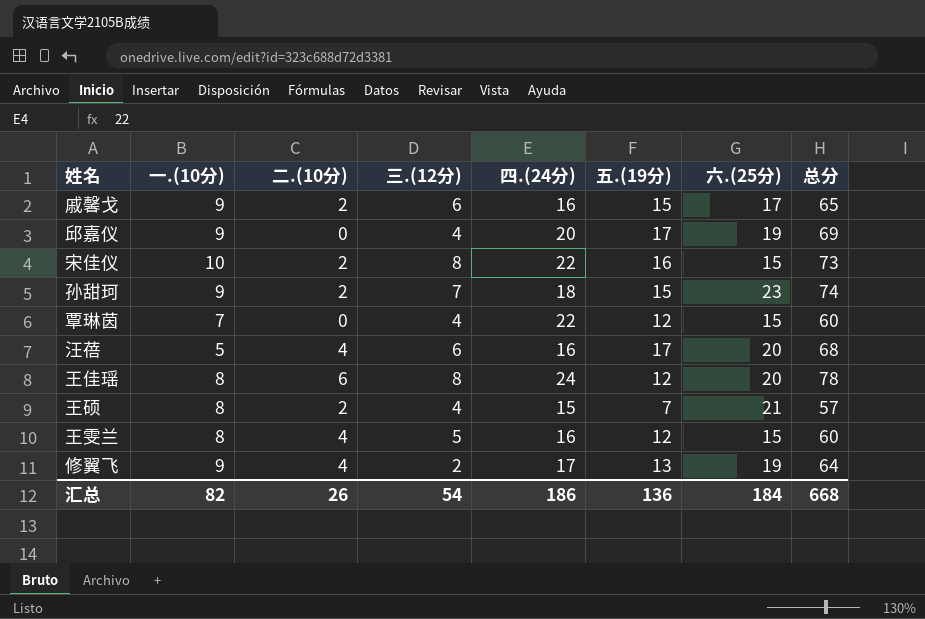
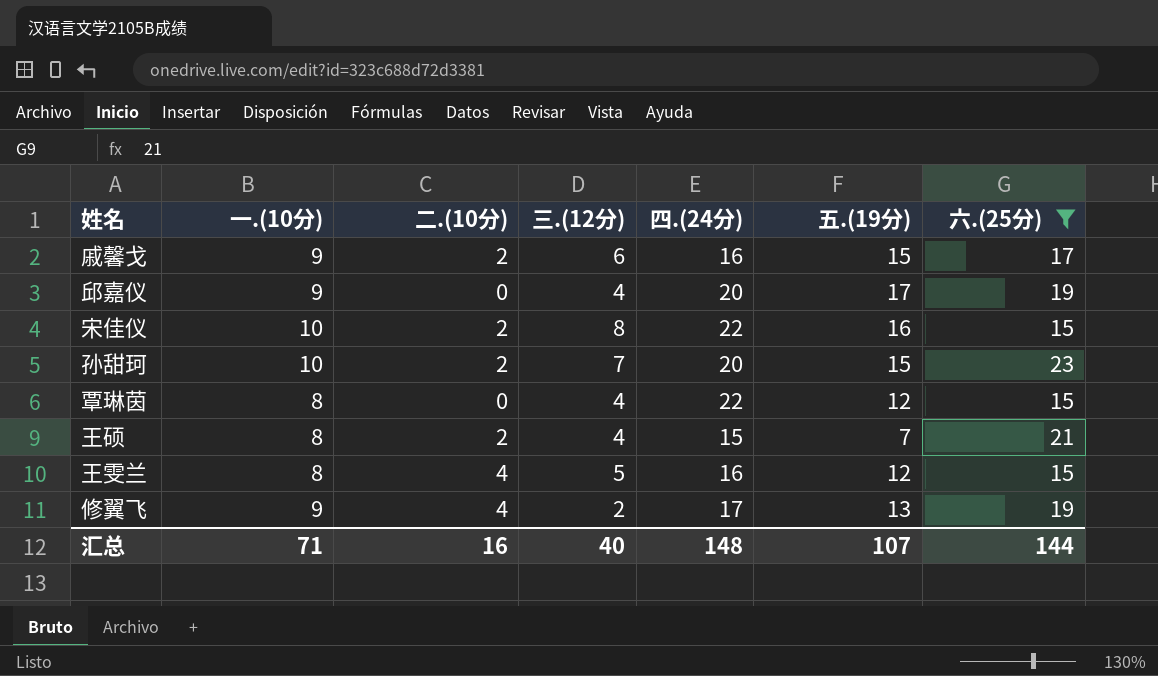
filter: none -> 六.(25分) != 20
column 总分 | formula: [一.(10分)] + [二.(10分)] + [三.(12分)] + [四.(24分)] + [五.(19分)] + [六.(25分)] -> none
孙甜珂 | 一.(10分): 9 -> 10
孙甜珂 | 四.(24分): 18 -> 20
覃琳茵 | 一.(10分): 7 -> 8
汇总 | 一.(10分): 82 -> 71
汇总 | 二.(10分): 26 -> 16
汇总 | 三.(12分): 54 -> 40
汇总 | 四.(24分): 186 -> 148
汇总 | 五.(19分): 136 -> 107
汇总 | 六.(25分): 184 -> 144

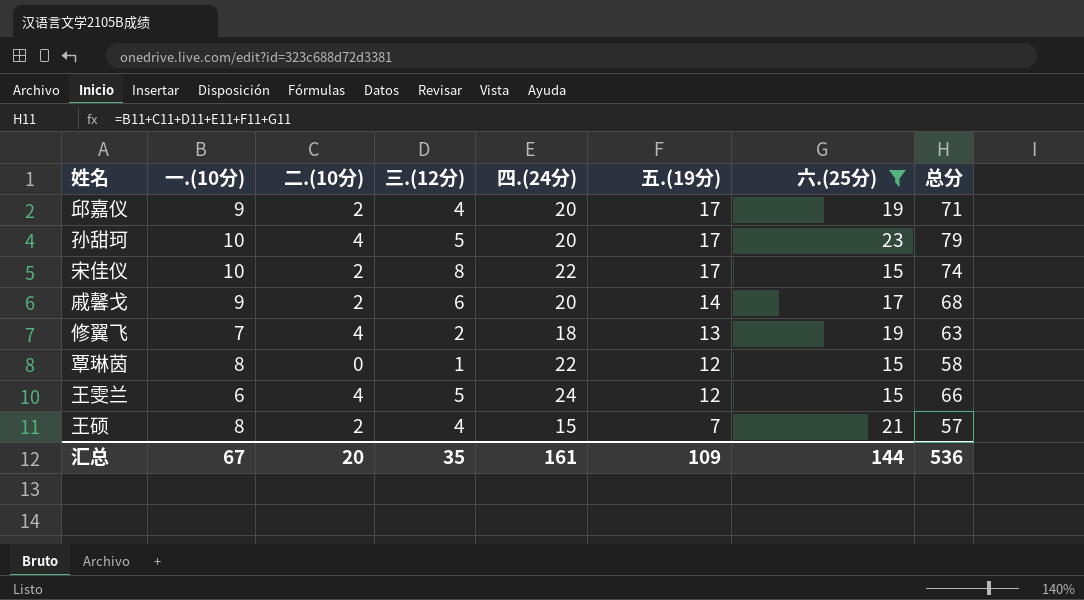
row order: none -> 五.(19分) descending
column 总分 | formula: none -> [一.(10分)] + [二.(10分)] + [三.(12分)] + [四.(24分)] + [五.(19分)] + [六.(25分)]
邱嘉仪 | 二.(10分): 0 -> 2
孙甜珂 | 二.(10分): 2 -> 4
孙甜珂 | 三.(12分): 7 -> 5
孙甜珂 | 五.(19分): 15 -> 17
宋佳仪 | 五.(19分): 16 -> 17
戚馨戈 | 四.(24分): 16 -> 20
戚馨戈 | 五.(19分): 15 -> 14
修翼飞 | 一.(10分): 9 -> 7
修翼飞 | 四.(24分): 17 -> 18
覃琳茵 | 三.(12分): 4 -> 1
王雯兰 | 一.(10分): 8 -> 6
王雯兰 | 四.(24分): 16 -> 24
汇总 | 一.(10分): 71 -> 67
汇总 | 二.(10分): 16 -> 20
汇总 | 三.(12分): 40 -> 35
汇总 | 四.(24分): 148 -> 161
汇总 | 五.(19分): 107 -> 109

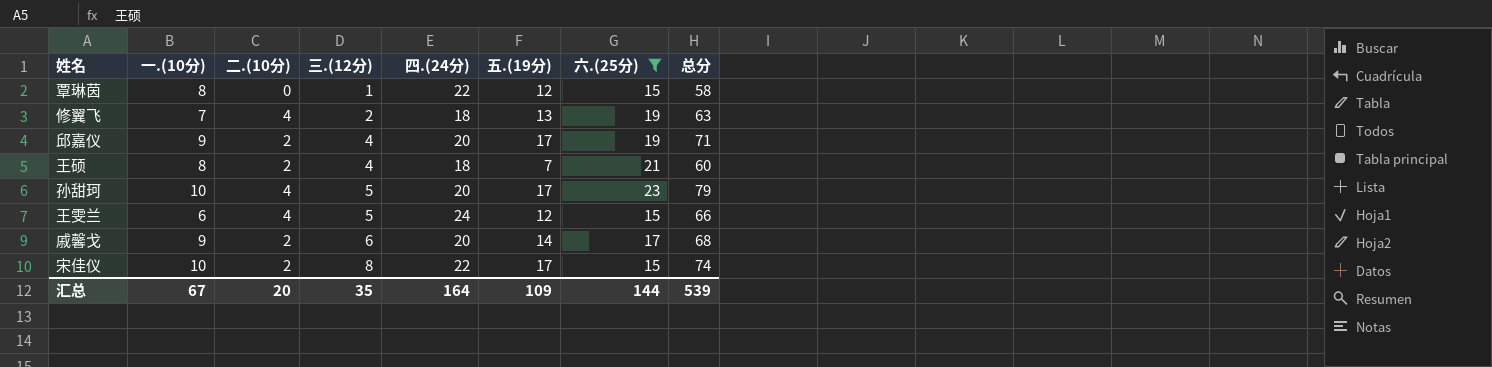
row order: 五.(19分) descending -> 三.(12分) ascending
王硕 | 四.(24分): 15 -> 18
王硕 | 总分: 57 -> 60
汇总 | 四.(24分): 161 -> 164
汇总 | 总分: 536 -> 539

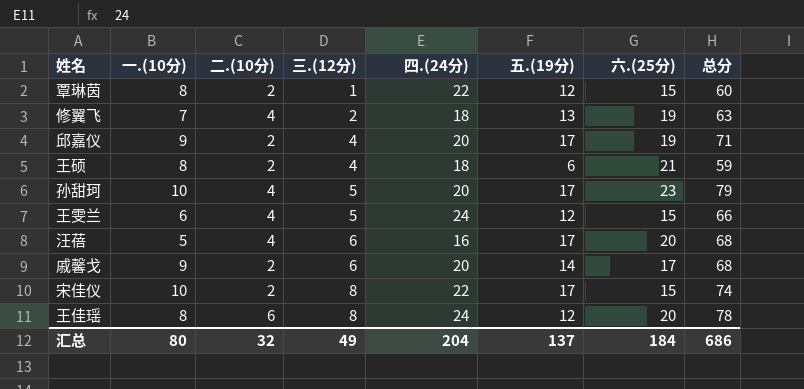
filter: 六.(25分) != 20 -> none
覃琳茵 | 二.(10分): 0 -> 2
覃琳茵 | 总分: 58 -> 60
王硕 | 五.(19分): 7 -> 6
王硕 | 总分: 60 -> 59
汇总 | 一.(10分): 67 -> 80
汇总 | 二.(10分): 20 -> 32
汇总 | 三.(12分): 35 -> 49
汇总 | 四.(24分): 164 -> 204
汇总 | 五.(19分): 109 -> 137
汇总 | 六.(25分): 144 -> 184
汇总 | 总分: 539 -> 686

